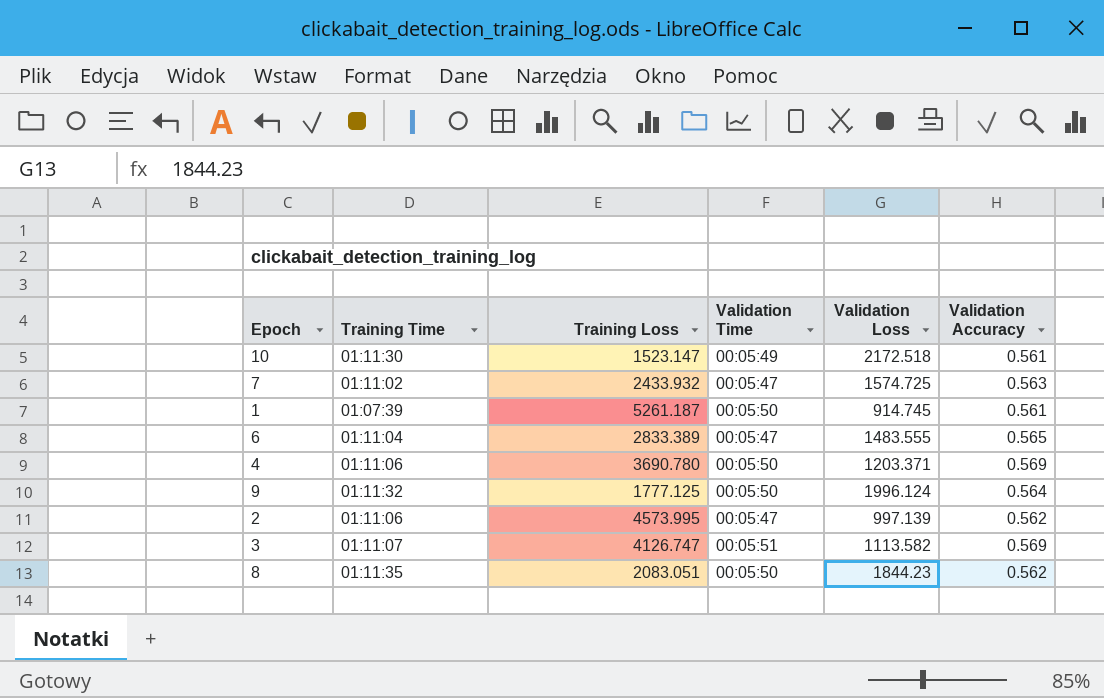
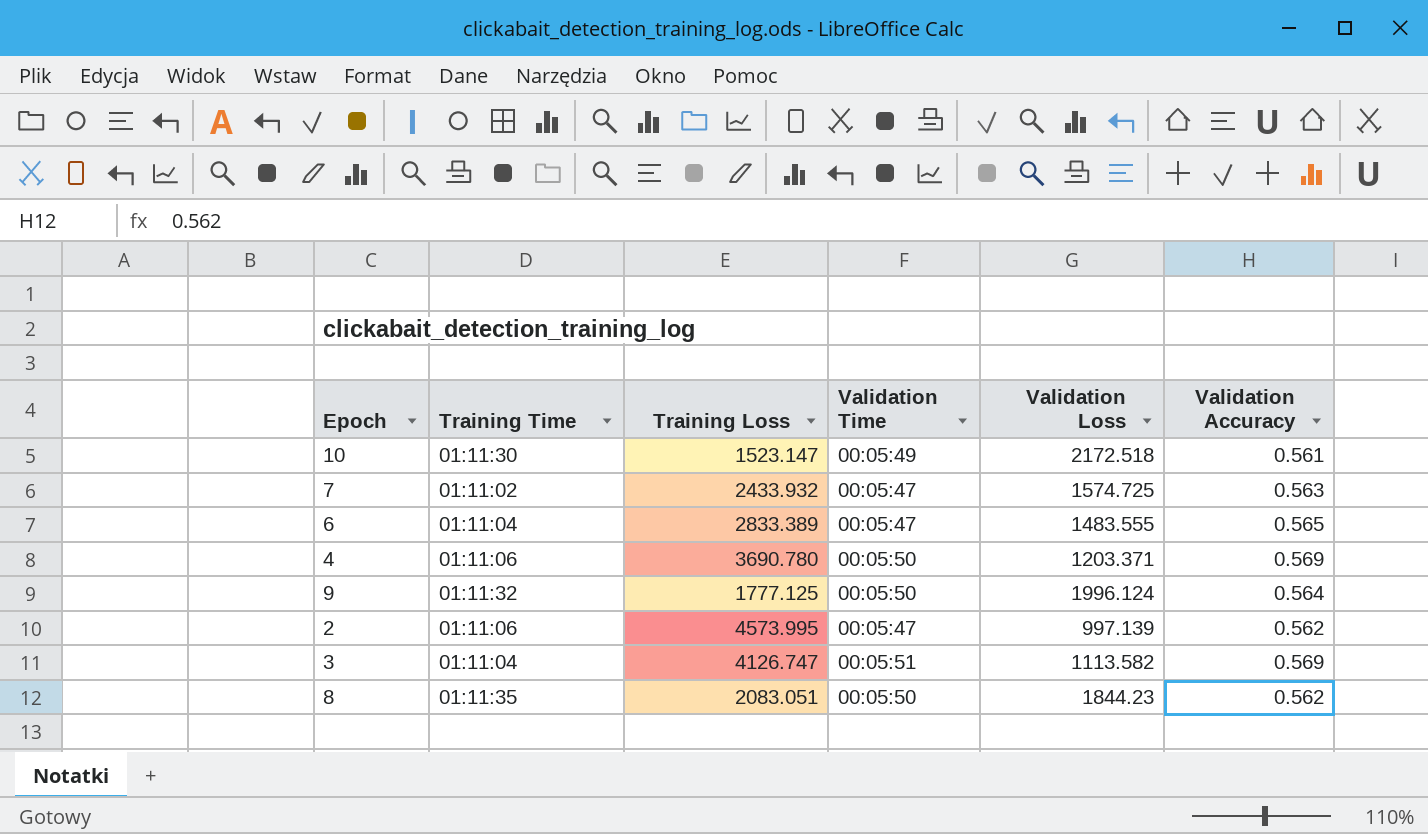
row 1: 01:07:39 | 5261.187 | 00:05:50 | 914.745 | 0.561 -> none
3 | Training Time: 01:11:07 -> 01:11:04

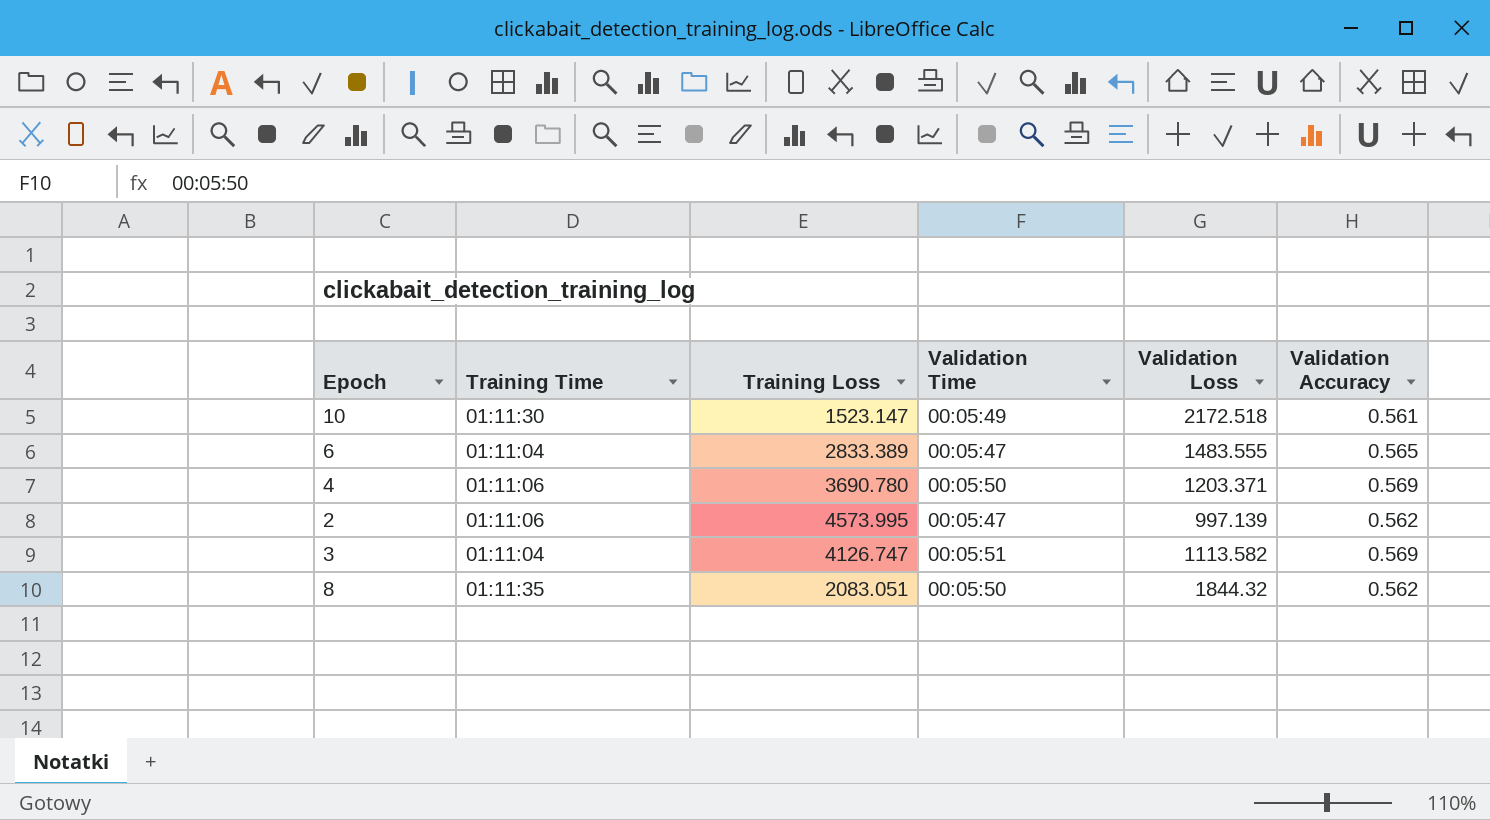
row 7: 01:11:02 | 2433.932 | 00:05:47 | 1574.725 | 0.563 -> none
row 9: 01:11:32 | 1777.125 | 00:05:50 | 1996.124 | 0.564 -> none
8 | Validation Loss: 1844.23 -> 1844.32

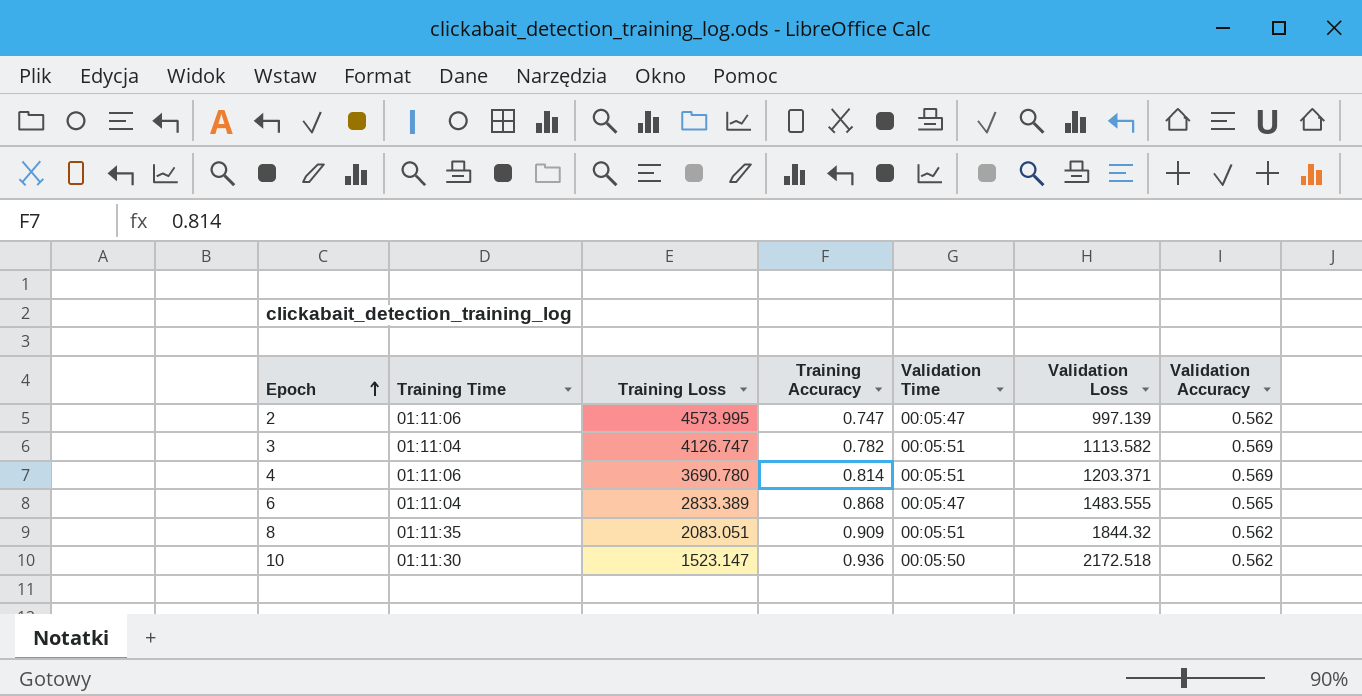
row order: none -> Epoch ascending
column Training Accuracy | position: none -> 4
4 | Validation Time: 00:05:50 -> 00:05:51
8 | Validation Time: 00:05:50 -> 00:05:51
10 | Validation Time: 00:05:49 -> 00:05:50
10 | Validation Accuracy: 0.561 -> 0.562

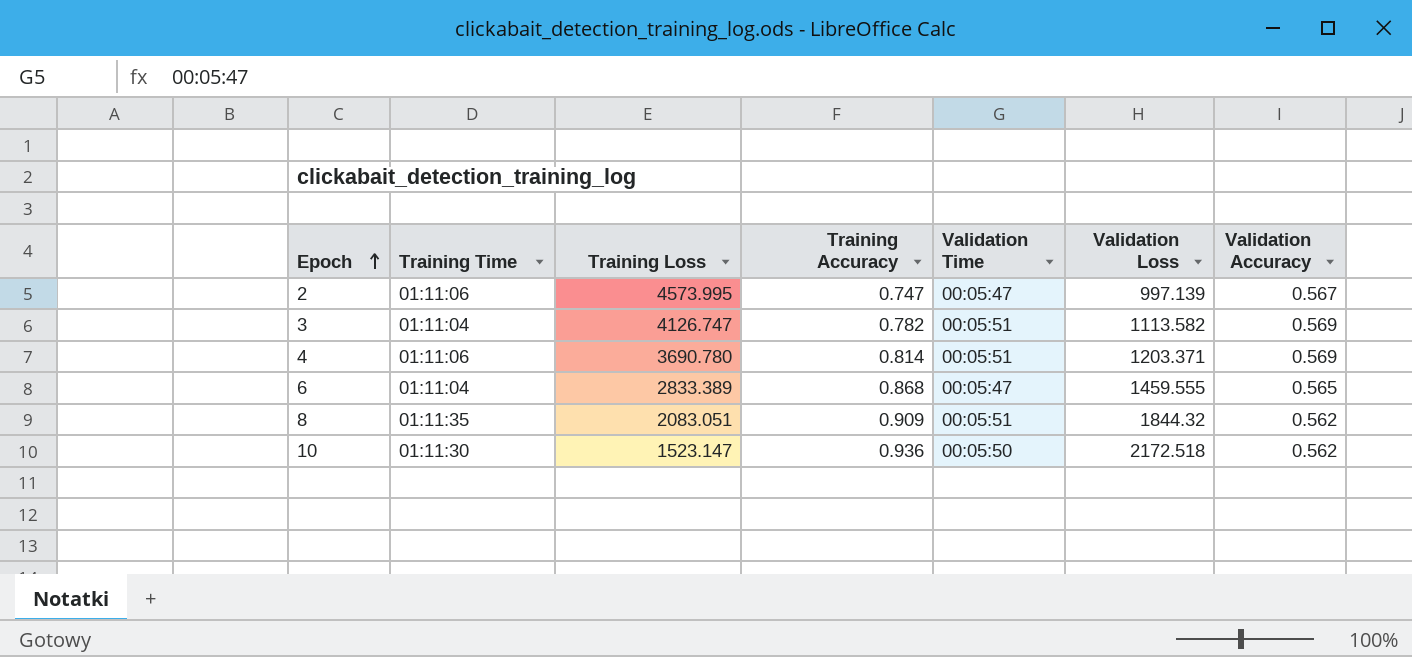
2 | Validation Accuracy: 0.562 -> 0.567
6 | Validation Loss: 1483.555 -> 1459.555

